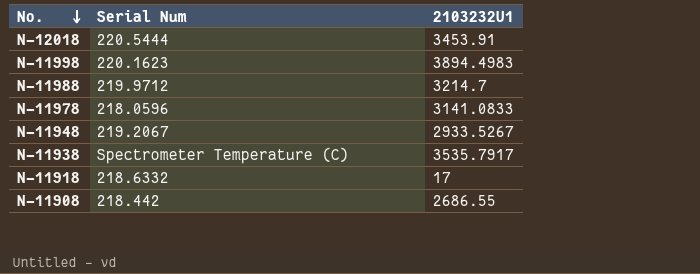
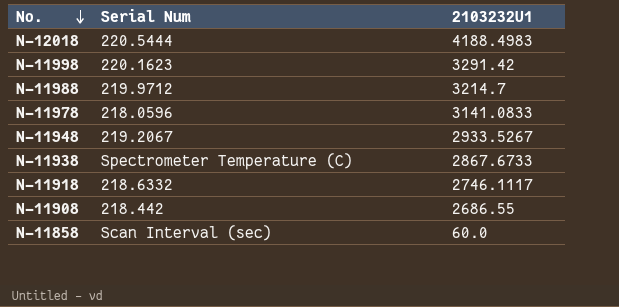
N-12018 | 2103232U1: 3453.91 -> 4188.4983
N-11998 | 2103232U1: 3894.4983 -> 3291.42
N-11938 | 2103232U1: 3535.7917 -> 2867.6733
N-11918 | 2103232U1: 17 -> 2746.1117
row N-11858: none -> Scan Interval (sec) | 60.0

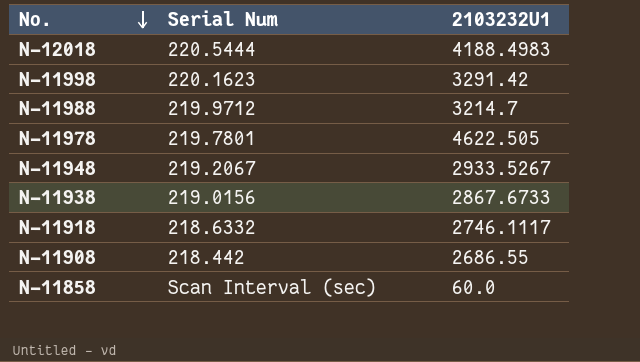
N-11978 | Serial Num: 218.0596 -> 219.7801
N-11978 | 2103232U1: 3141.0833 -> 4622.505
N-11938 | Serial Num: Spectrometer Temperature (C) -> 219.0156

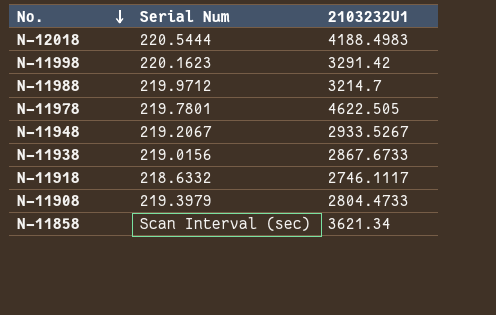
N-11908 | Serial Num: 218.442 -> 219.3979
N-11908 | 2103232U1: 2686.55 -> 2804.4733
N-11858 | 2103232U1: 60.0 -> 3621.34

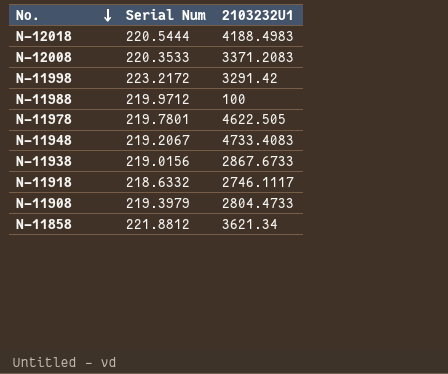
row N-12008: none -> 220.3533 | 3371.2083
N-11998 | Serial Num: 220.1623 -> 223.2172
N-11988 | 2103232U1: 3214.7 -> 100
N-11948 | 2103232U1: 2933.5267 -> 4733.4083
N-11858 | Serial Num: Scan Interval (sec) -> 221.8812

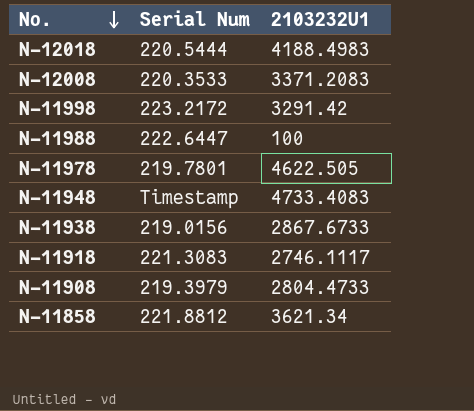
N-11988 | Serial Num: 219.9712 -> 222.6447
N-11948 | Serial Num: 219.2067 -> Timestamp
N-11918 | Serial Num: 218.6332 -> 221.3083

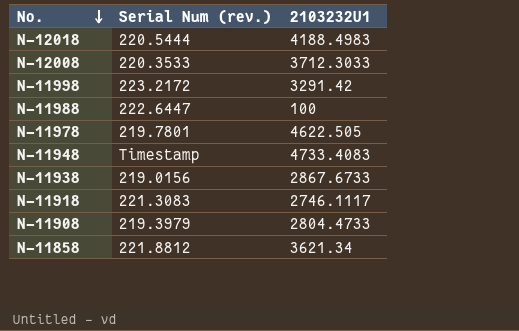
column name: Serial Num -> Serial Num (rev.)
N-12008 | 2103232U1: 3371.2083 -> 3712.3033

